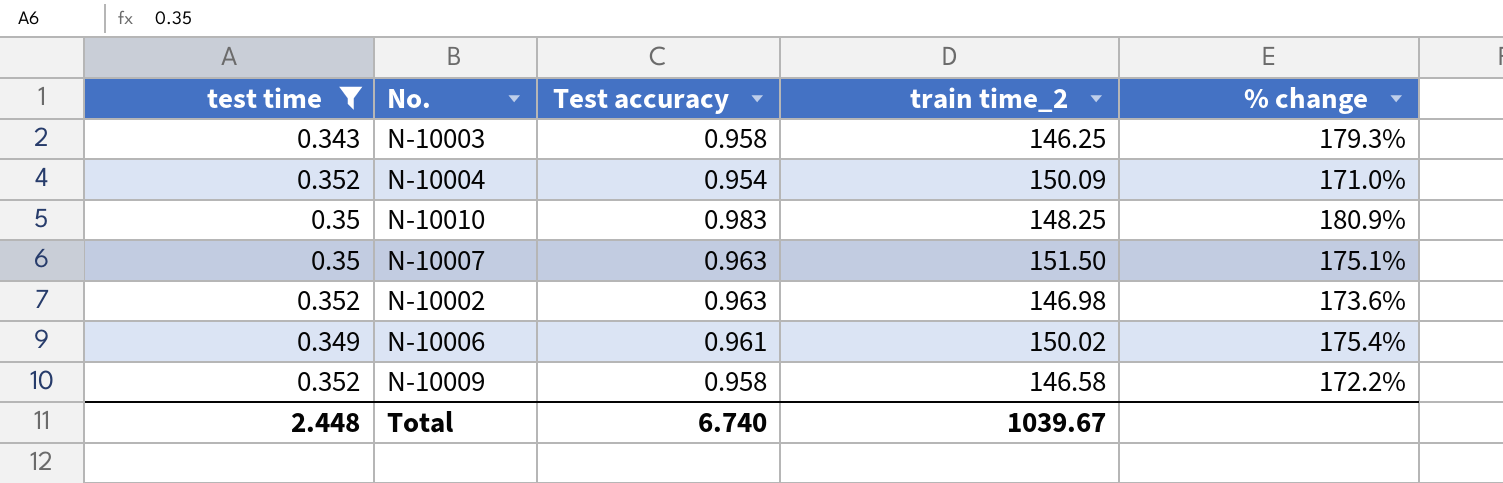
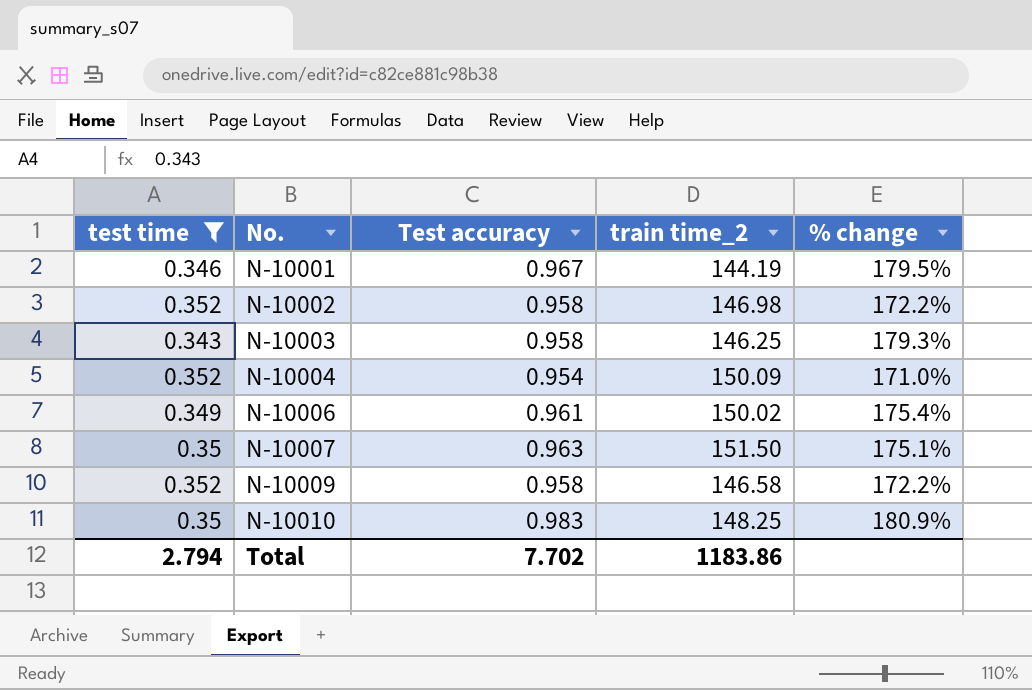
row order: none -> No. ascending
row N-10001: none -> 0.346 | 0.967 | 144.19 | 179.5%
N-10002 | Test accuracy: 0.963 -> 0.958
N-10002 | % change: 173.6% -> 172.2%
Total | test time: 2.448 -> 2.794
Total | Test accuracy: 6.740 -> 7.702
Total | train time_2: 1039.67 -> 1183.86

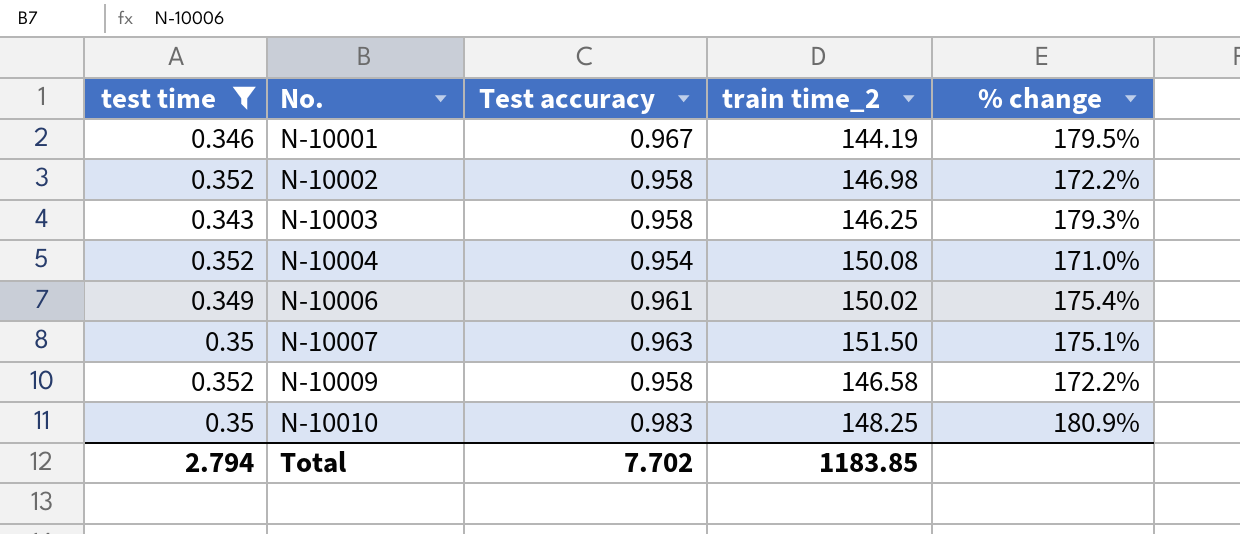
N-10004 | train time_2: 150.09 -> 150.08
Total | train time_2: 1183.86 -> 1183.85

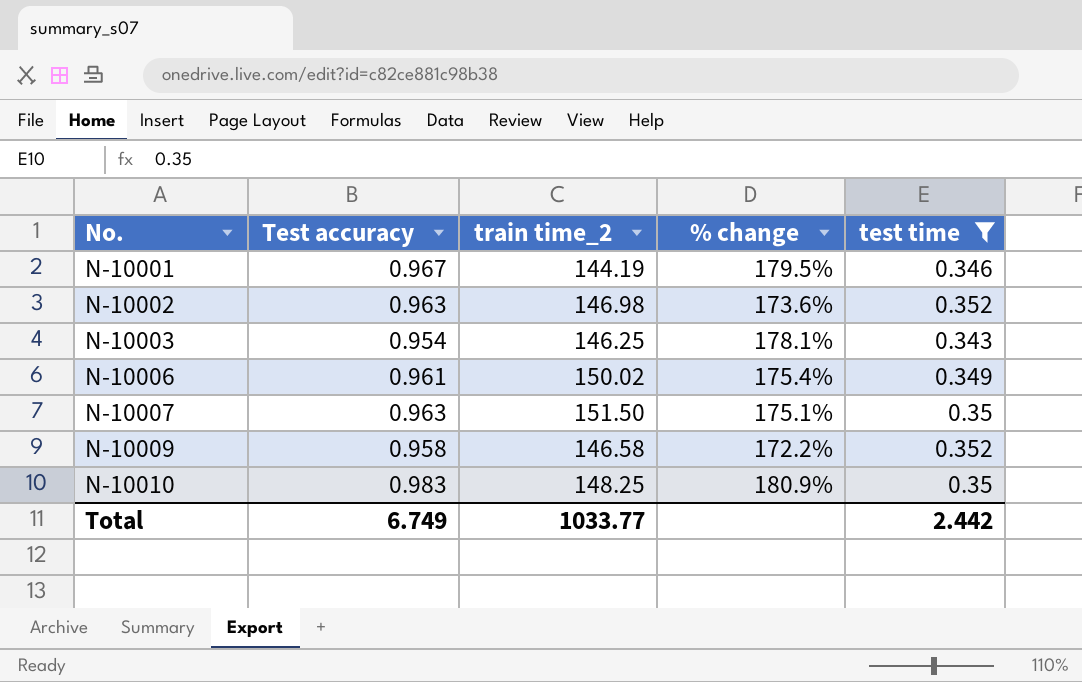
column test time | position: 1 -> 5
row N-10004: 0.352 | 0.954 | 150.08 | 171.0% -> none
N-10002 | Test accuracy: 0.958 -> 0.963
N-10002 | % change: 172.2% -> 173.6%
N-10003 | Test accuracy: 0.958 -> 0.954
N-10003 | % change: 179.3% -> 178.1%
Total | Test accuracy: 7.702 -> 6.749
Total | train time_2: 1183.85 -> 1033.77
Total | test time: 2.794 -> 2.442

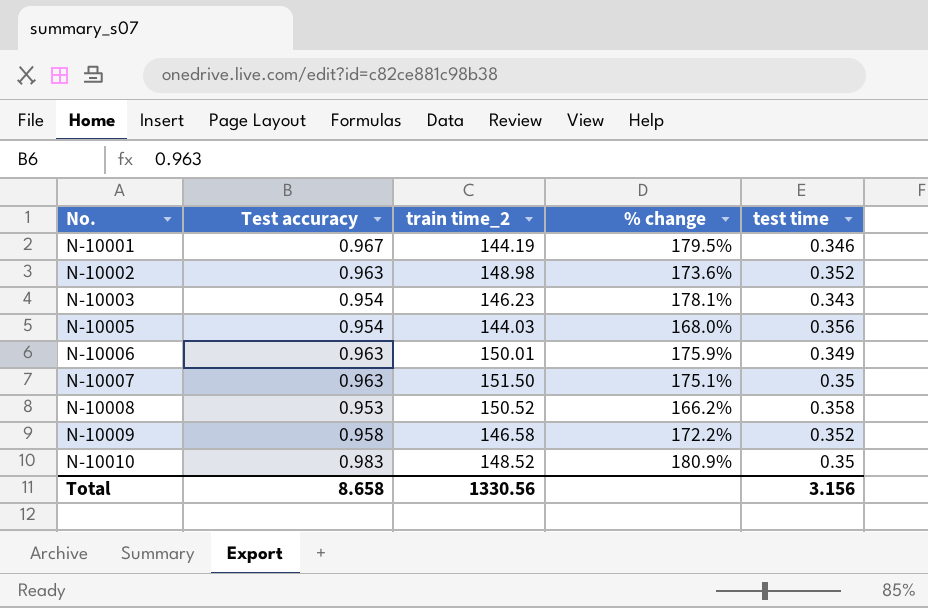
filter: test time <= 0.352 -> none
N-10002 | train time_2: 146.98 -> 148.98
N-10003 | train time_2: 146.25 -> 146.23
N-10006 | Test accuracy: 0.961 -> 0.963
N-10006 | train time_2: 150.02 -> 150.01
N-10006 | % change: 175.4% -> 175.9%
N-10010 | train time_2: 148.25 -> 148.52
Total | Test accuracy: 6.749 -> 8.658
Total | train time_2: 1033.77 -> 1330.56
Total | test time: 2.442 -> 3.156

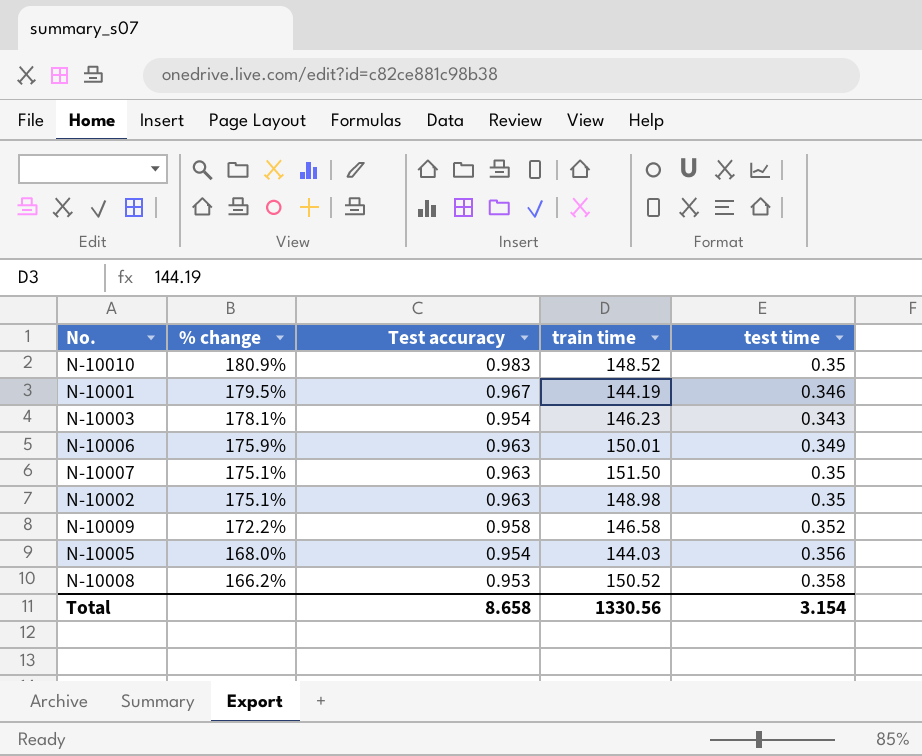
row order: No. ascending -> % change descending
column % change | position: 4 -> 2
column name: train time_2 -> train time
N-10002 | % change: 173.6% -> 175.1%
N-10002 | test time: 0.352 -> 0.35
Total | test time: 3.156 -> 3.154

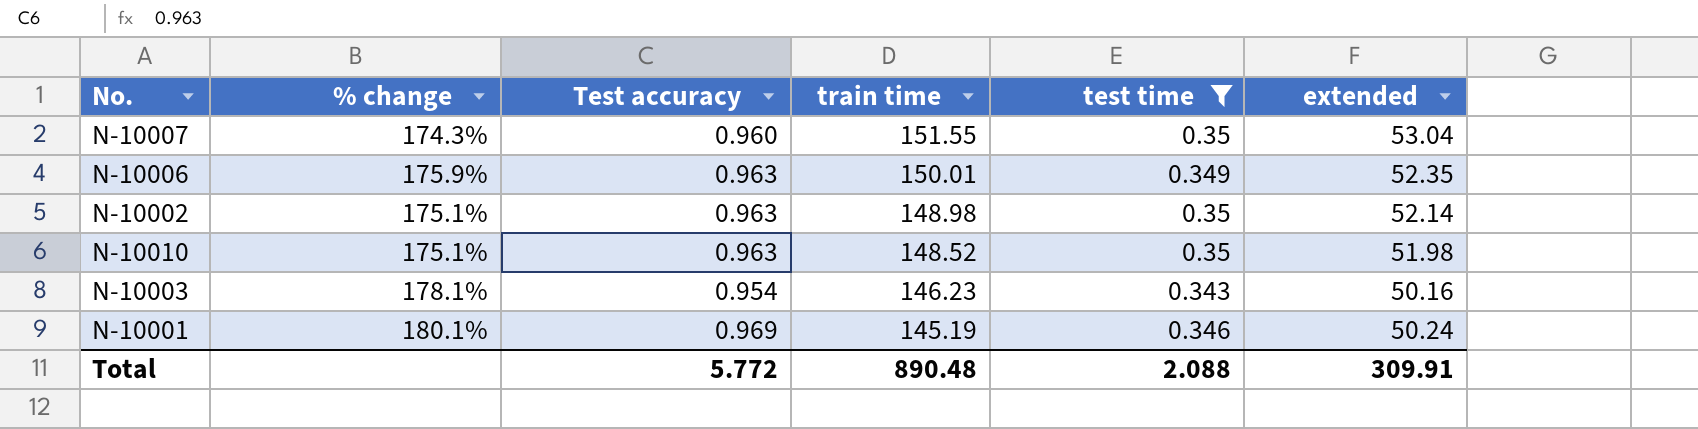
filter: none -> test time <= 0.35
row order: % change descending -> train time descending
column extended | formula: none -> [train time] * [test time]
N-10007 | % change: 175.1% -> 174.3%
N-10007 | Test accuracy: 0.963 -> 0.960
N-10007 | train time: 151.50 -> 151.55
N-10010 | % change: 180.9% -> 175.1%
N-10010 | Test accuracy: 0.983 -> 0.963
N-10001 | % change: 179.5% -> 180.1%
N-10001 | Test accuracy: 0.967 -> 0.969
N-10001 | train time: 144.19 -> 145.19
Total | Test accuracy: 8.658 -> 5.772
Total | train time: 1330.56 -> 890.48
Total | test time: 3.154 -> 2.088

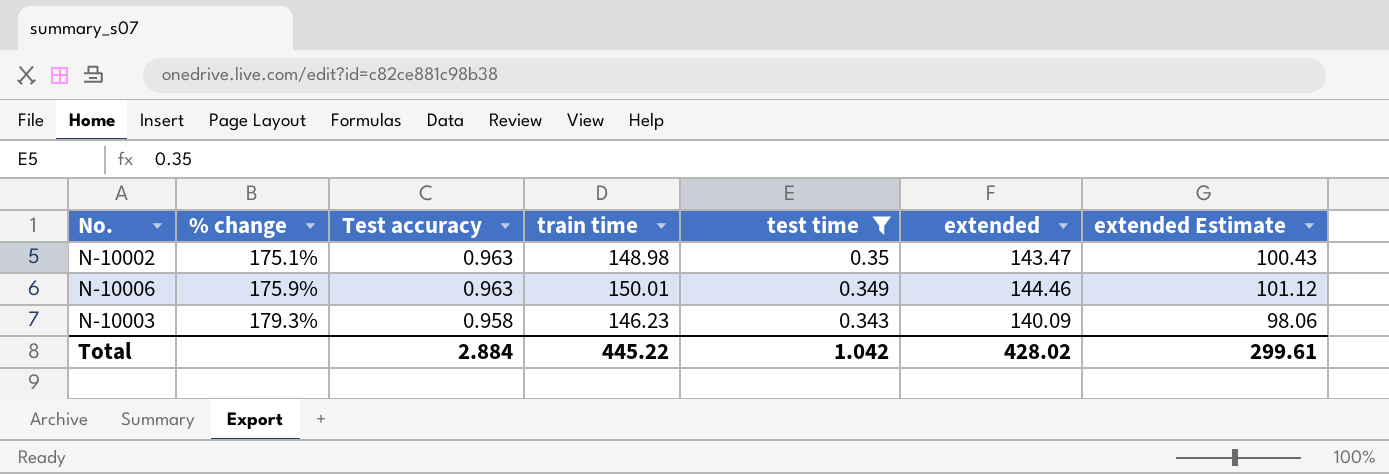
row order: train time descending -> % change ascending
column extended | formula: [train time] * [test time] -> [Test accuracy] * [train time]
column extended Estimate | formula: none -> [extended] * 0.7
row N-10007: 174.3% | 0.960 | 151.55 | 0.35 | 53.04 -> none
row N-10010: 175.1% | 0.963 | 148.52 | 0.35 | 51.98 -> none
row N-10001: 180.1% | 0.969 | 145.19 | 0.346 | 50.24 -> none
N-10003 | % change: 178.1% -> 179.3%
N-10003 | Test accuracy: 0.954 -> 0.958
Total | Test accuracy: 5.772 -> 2.884
Total | train time: 890.48 -> 445.22
Total | test time: 2.088 -> 1.042
Total | extended: 309.91 -> 428.02

